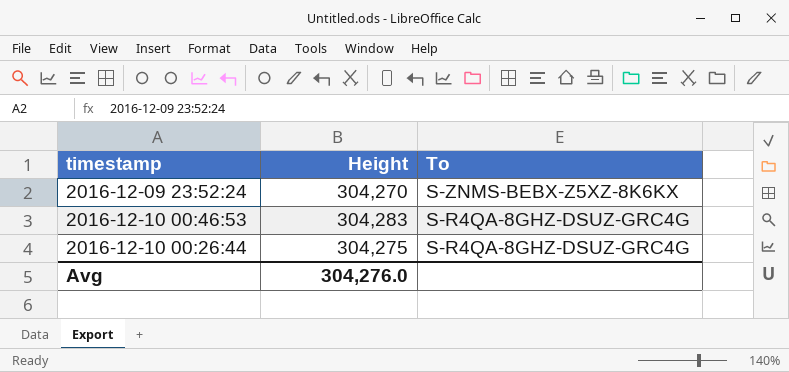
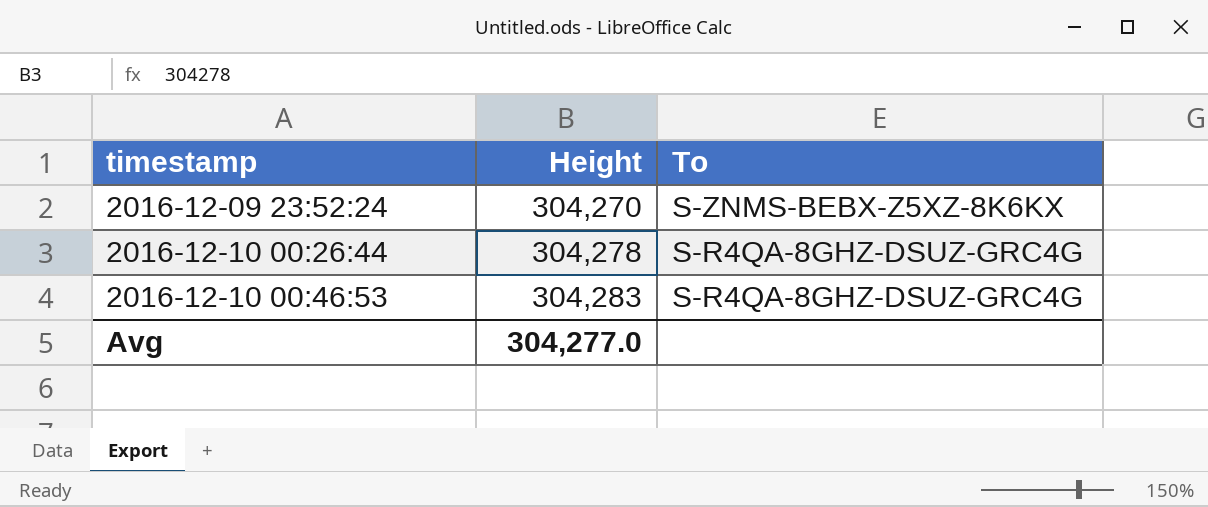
row order: To descending -> timestamp ascending
2016-12-10 00:26:44 | Height: 304,275 -> 304,278
Avg | Height: 304,276.0 -> 304,277.0

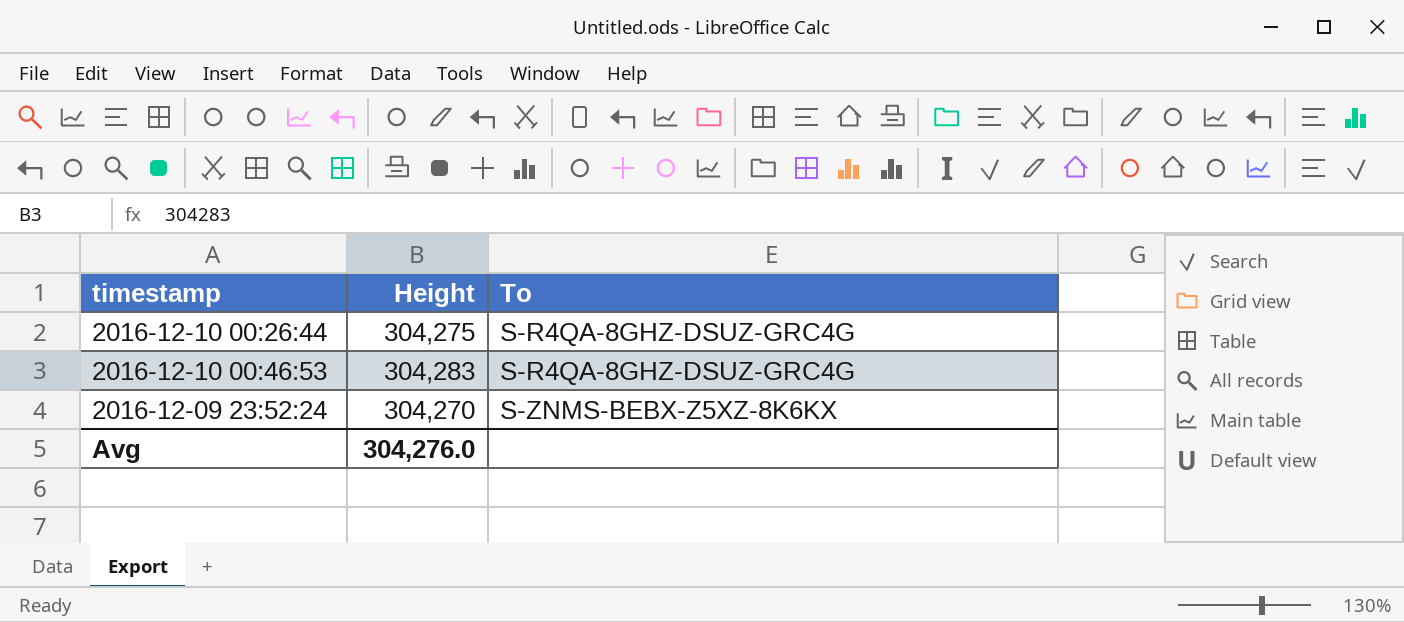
row order: timestamp ascending -> To ascending
2016-12-10 00:26:44 | Height: 304,278 -> 304,275
Avg | Height: 304,277.0 -> 304,276.0

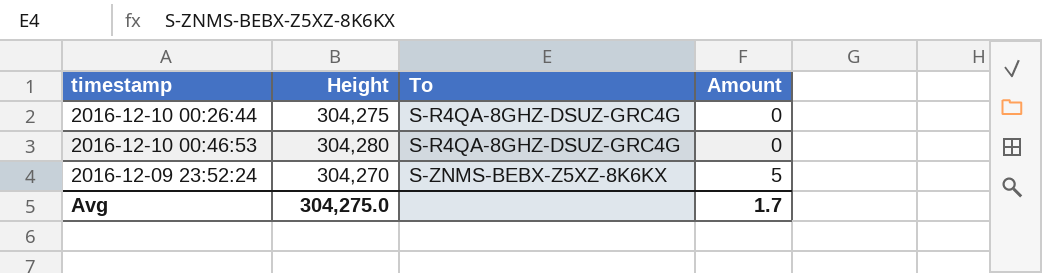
column Amount | position: none -> 4
2016-12-10 00:46:53 | Height: 304,283 -> 304,280
Avg | Height: 304,276.0 -> 304,275.0

